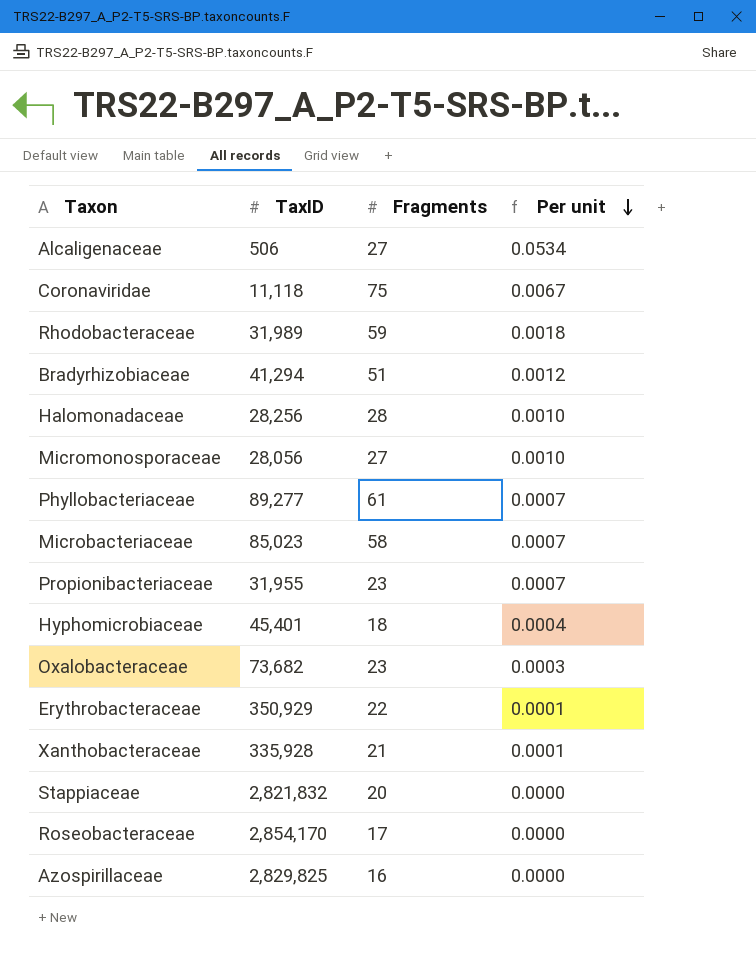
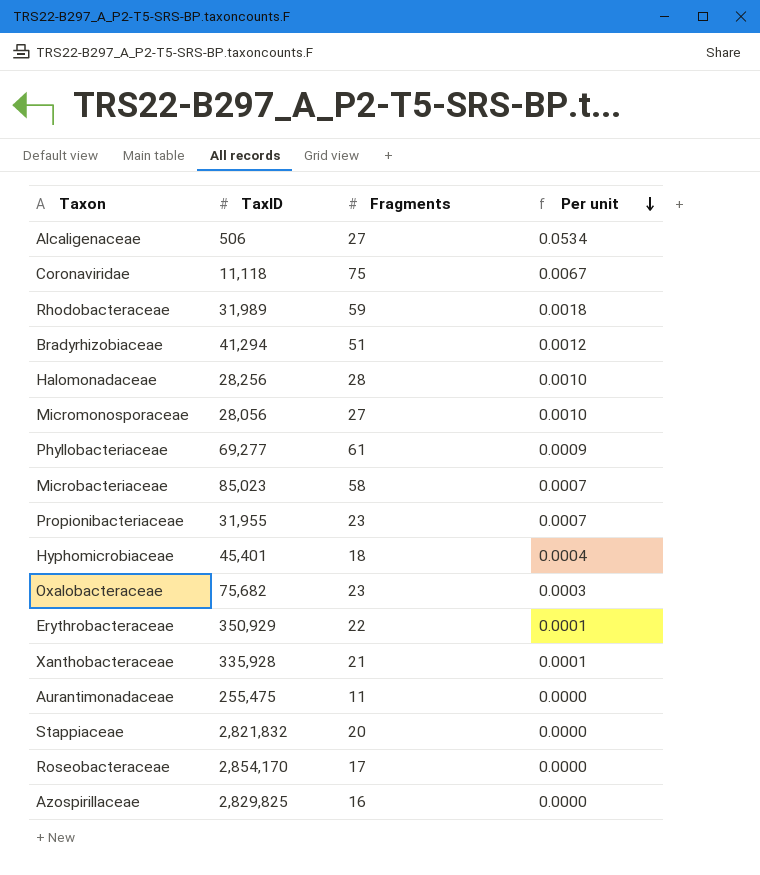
Phyllobacteriaceae | TaxID: 89,277 -> 69,277
Phyllobacteriaceae | Per unit: 0.0007 -> 0.0009
Oxalobacteraceae | TaxID: 73,682 -> 75,682
row Aurantimonadaceae: none -> 255,475 | 11 | 0.0000

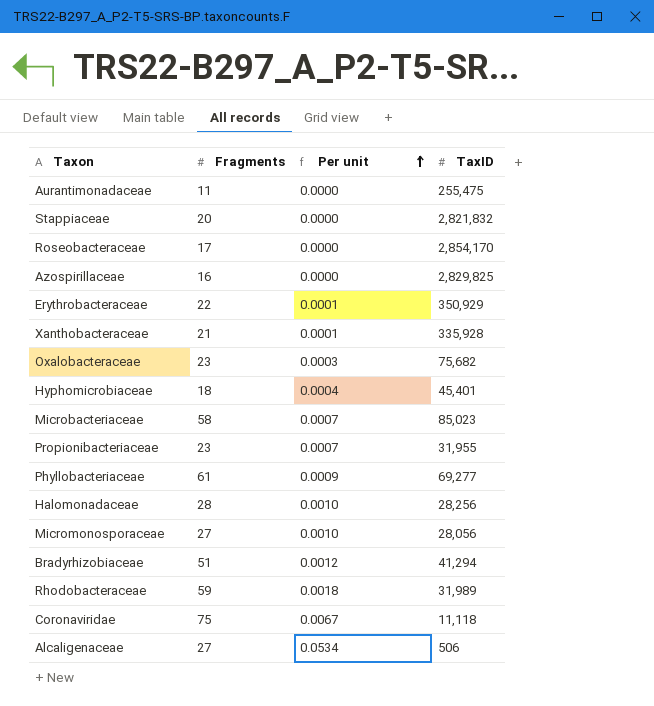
row order: Per unit descending -> Per unit ascending
column TaxID | position: 2 -> 4

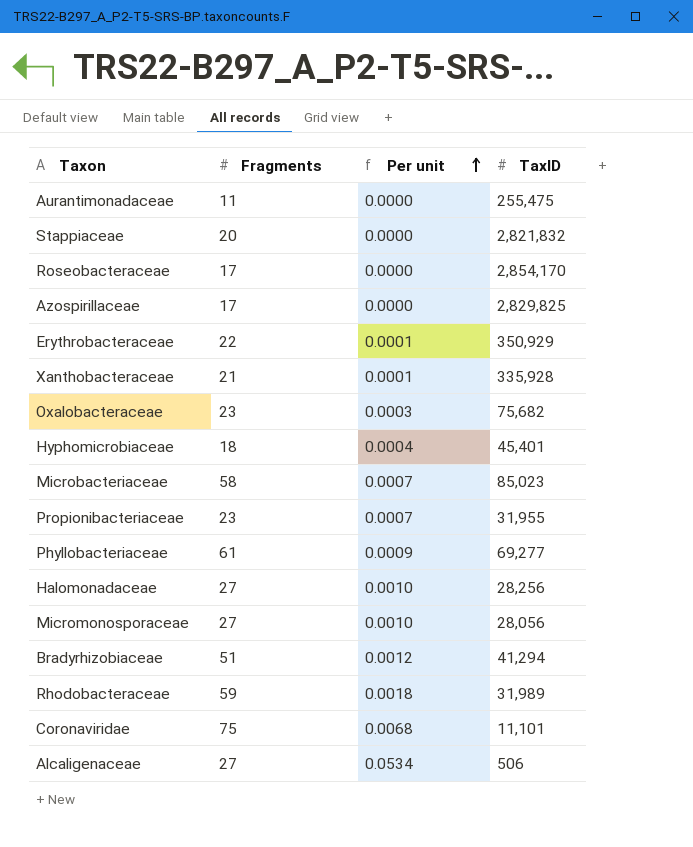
Azospirillaceae | Fragments: 16 -> 17
Halomonadaceae | Fragments: 28 -> 27
Coronaviridae | Per unit: 0.0067 -> 0.0068
Coronaviridae | TaxID: 11,118 -> 11,101

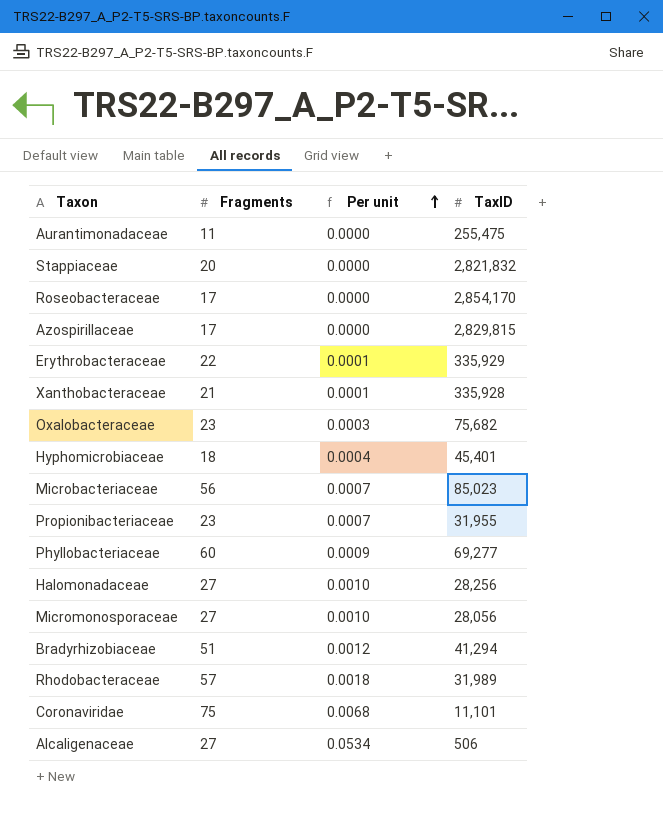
Azospirillaceae | TaxID: 2,829,825 -> 2,829,815
Erythrobacteraceae | TaxID: 350,929 -> 335,929
Microbacteriaceae | Fragments: 58 -> 56
Phyllobacteriaceae | Fragments: 61 -> 60
Rhodobacteraceae | Fragments: 59 -> 57

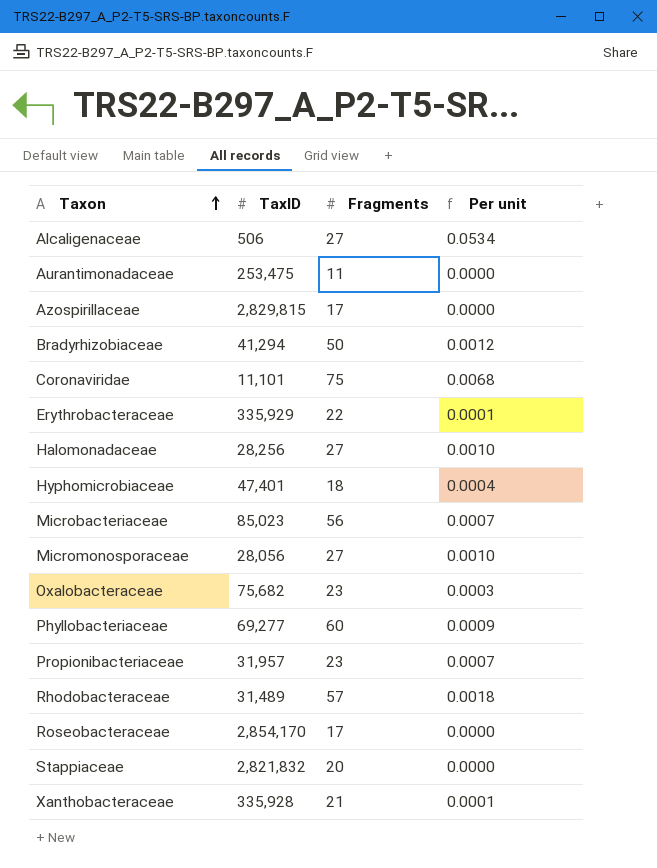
row order: Per unit ascending -> Taxon ascending
column TaxID | position: 4 -> 2
Aurantimonadaceae | TaxID: 255,475 -> 253,475
Bradyrhizobiaceae | Fragments: 51 -> 50
Hyphomicrobiaceae | TaxID: 45,401 -> 47,401
Propionibacteriaceae | TaxID: 31,955 -> 31,957
Rhodobacteraceae | TaxID: 31,989 -> 31,489

